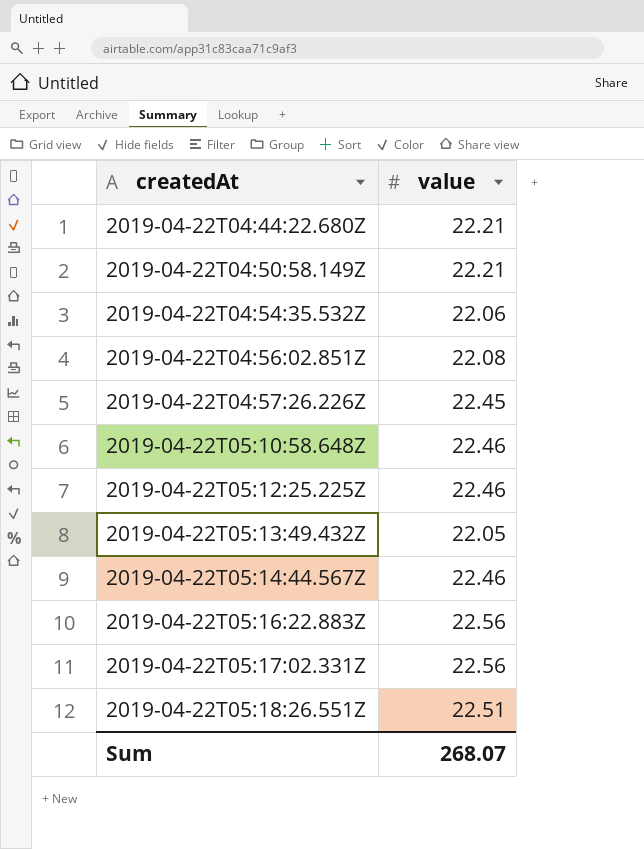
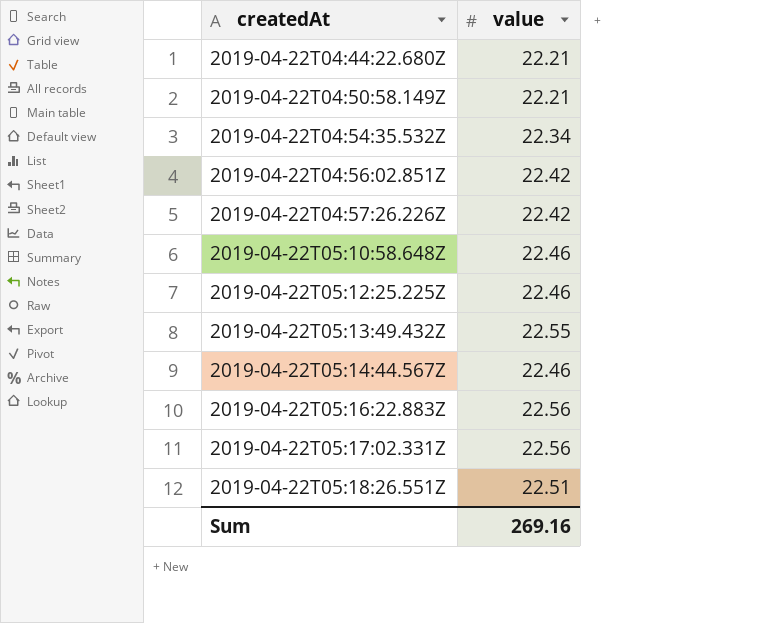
2019-04-22T04:54:35.532Z | value: 22.06 -> 22.34
2019-04-22T04:56:02.851Z | value: 22.08 -> 22.42
2019-04-22T04:57:26.226Z | value: 22.45 -> 22.42
2019-04-22T05:13:49.432Z | value: 22.05 -> 22.55
Sum | value: 268.07 -> 269.16

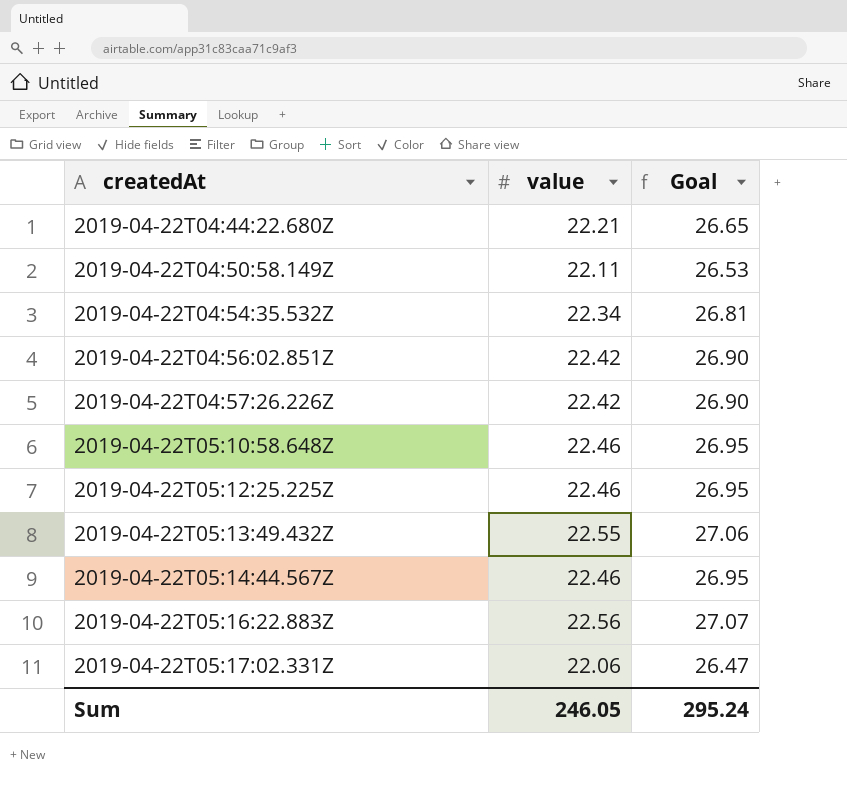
column Goal | formula: none -> [value] * 1.2
row 2019-04-22T05:18:26.551Z: 22.51 -> none
2019-04-22T04:50:58.149Z | value: 22.21 -> 22.11
2019-04-22T05:17:02.331Z | value: 22.56 -> 22.06
Sum | value: 269.16 -> 246.05

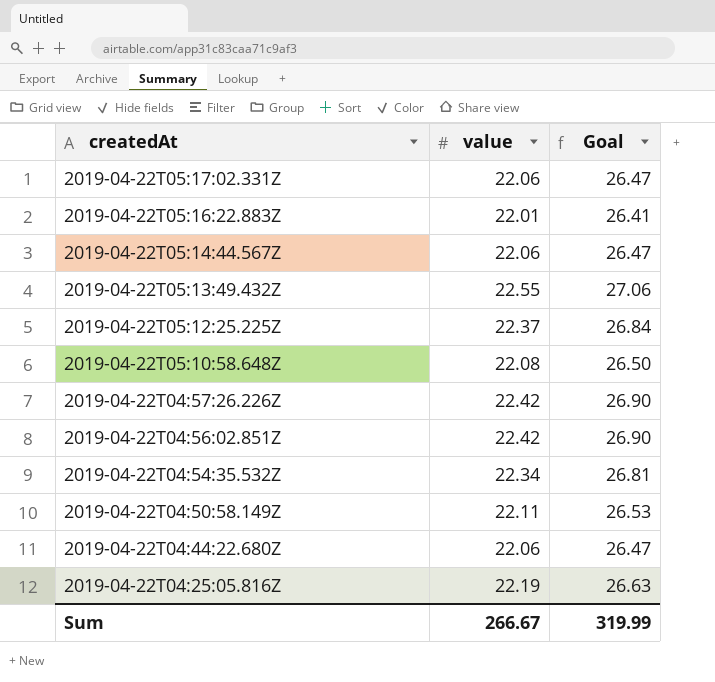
row order: createdAt ascending -> createdAt descending
2019-04-22T05:16:22.883Z | value: 22.56 -> 22.01
2019-04-22T05:16:22.883Z | Goal: 27.07 -> 26.41
2019-04-22T05:14:44.567Z | value: 22.46 -> 22.06
2019-04-22T05:14:44.567Z | Goal: 26.95 -> 26.47
2019-04-22T05:12:25.225Z | value: 22.46 -> 22.37
2019-04-22T05:12:25.225Z | Goal: 26.95 -> 26.84
2019-04-22T05:10:58.648Z | value: 22.46 -> 22.08
2019-04-22T05:10:58.648Z | Goal: 26.95 -> 26.50
2019-04-22T04:44:22.680Z | value: 22.21 -> 22.06
2019-04-22T04:44:22.680Z | Goal: 26.65 -> 26.47
row 2019-04-22T04:25:05.816Z: none -> 22.19 | 26.63
Sum | value: 246.05 -> 266.67
Sum | Goal: 295.24 -> 319.99

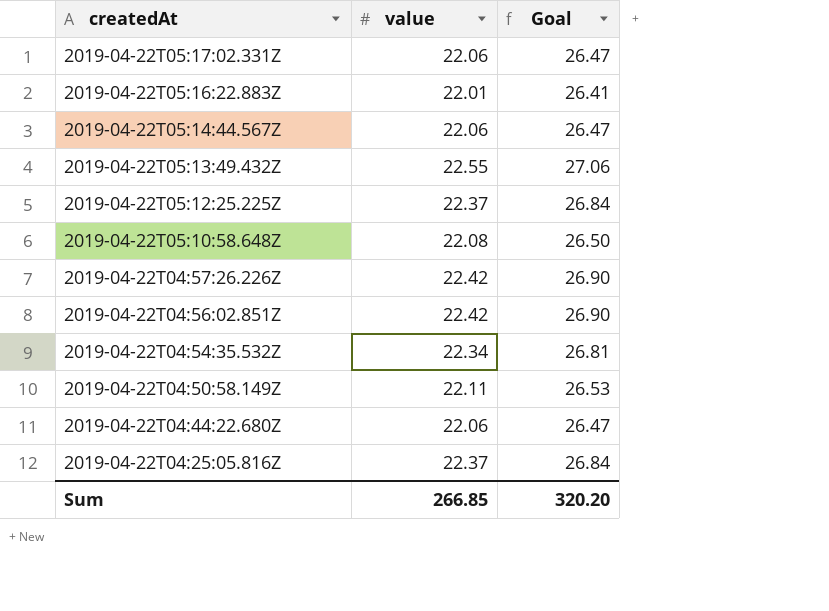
2019-04-22T04:25:05.816Z | value: 22.19 -> 22.37
2019-04-22T04:25:05.816Z | Goal: 26.63 -> 26.84
Sum | value: 266.67 -> 266.85
Sum | Goal: 319.99 -> 320.20

